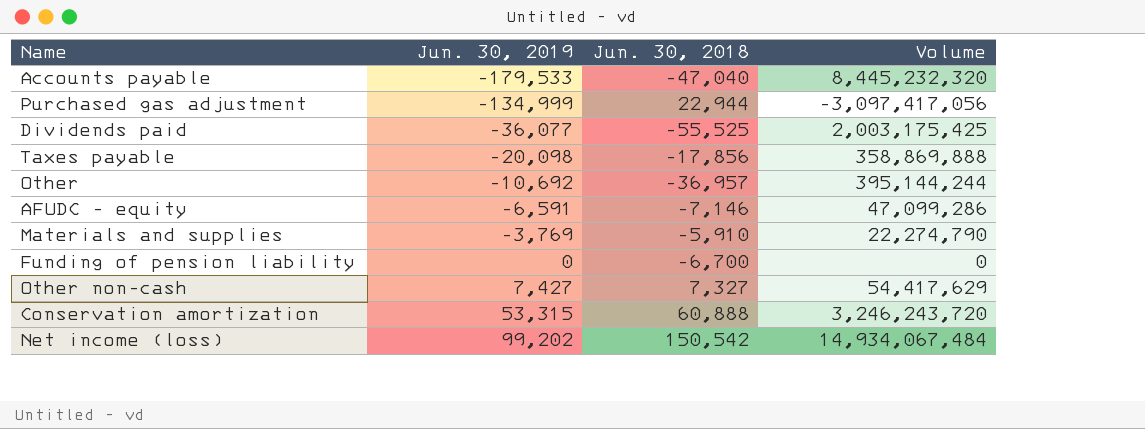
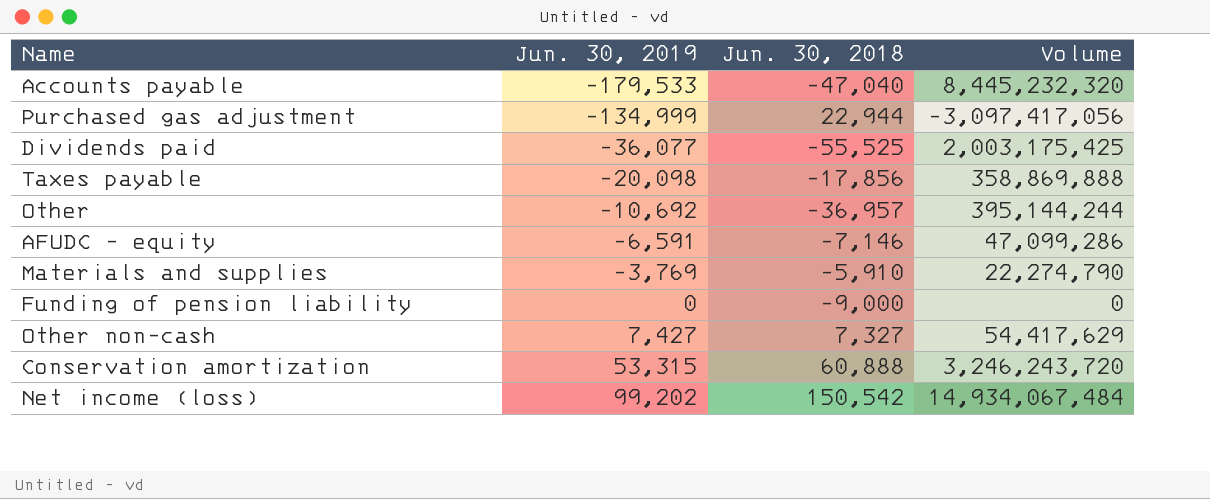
Funding of pension liability | Jun. 30, 2018: -6,700 -> -9,000

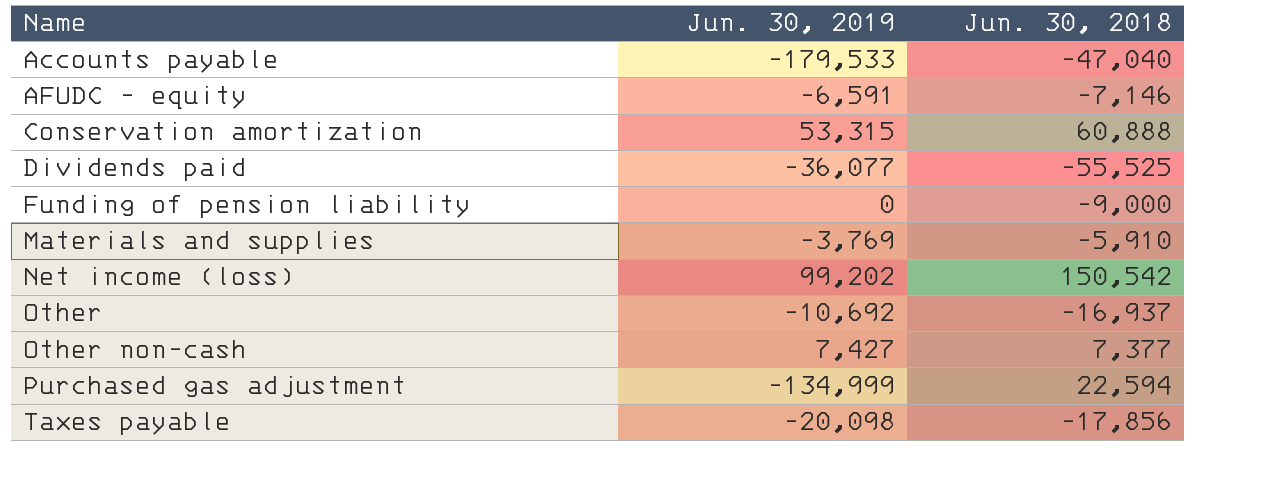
row order: Jun. 30, 2019 ascending -> Name ascending
column Volume | formula: [Jun. 30, 2019] * [Jun. 30, 2018] -> none
Other | Jun. 30, 2018: -36,957 -> -16,937
Other non-cash | Jun. 30, 2018: 7,327 -> 7,377
Purchased gas adjustment | Jun. 30, 2018: 22,944 -> 22,594

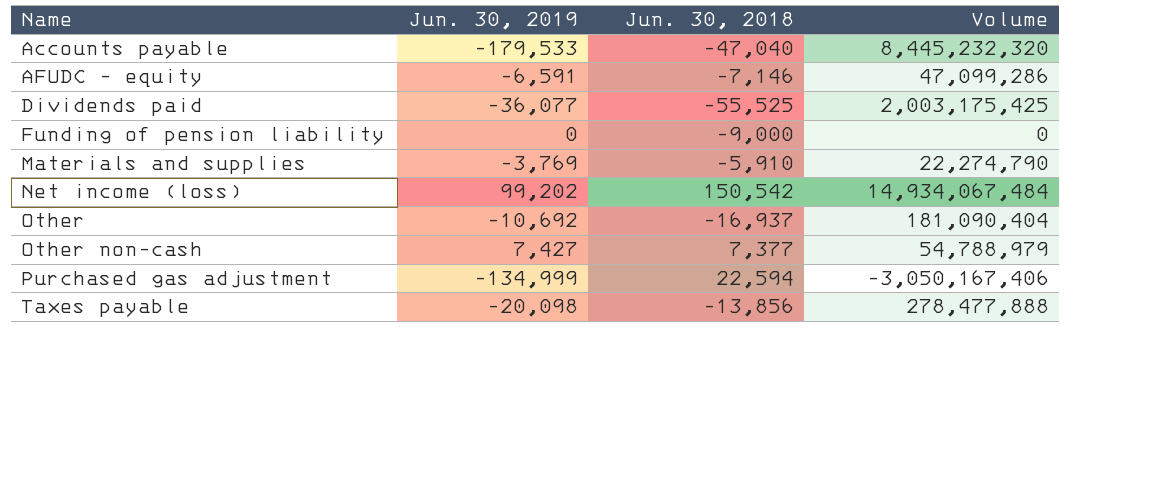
column Volume | formula: none -> [Jun. 30, 2019] * [Jun. 30, 2018]
row Conservation amortization: 53,315 | 60,888 -> none
Taxes payable | Jun. 30, 2018: -17,856 -> -13,856

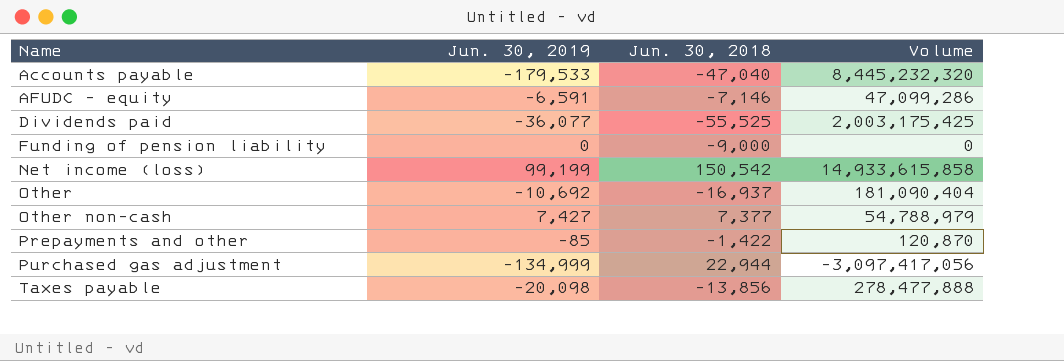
row Materials and supplies: -3,769 | -5,910 | 22,274,790 -> none
Net income (loss) | Jun. 30, 2019: 99,202 -> 99,199
Net income (loss) | Volume: 14,934,067,484 -> 14,933,615,858
row Prepayments and other: none -> -85 | -1,422 | 120,870
Purchased gas adjustment | Jun. 30, 2018: 22,594 -> 22,944
Purchased gas adjustment | Volume: -3,050,167,406 -> -3,097,417,056

